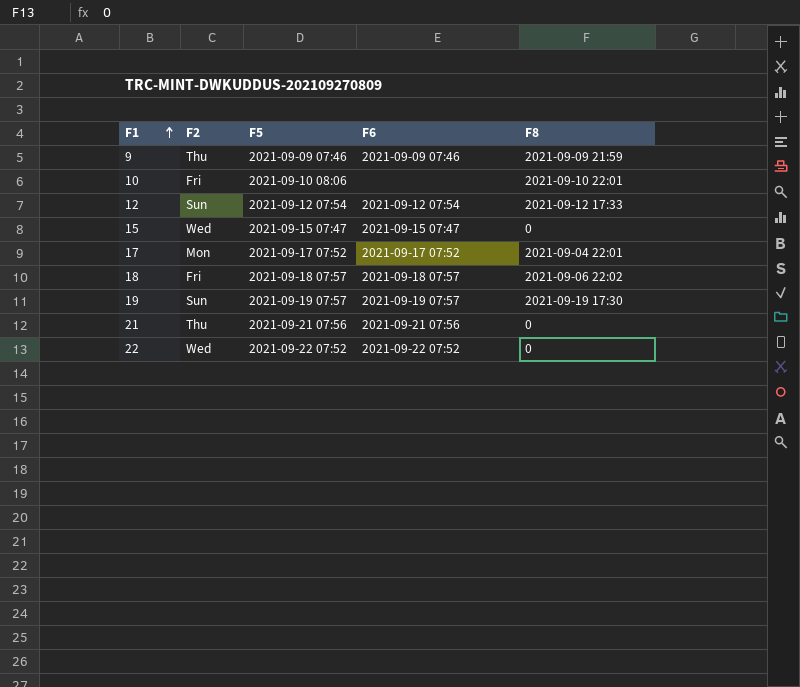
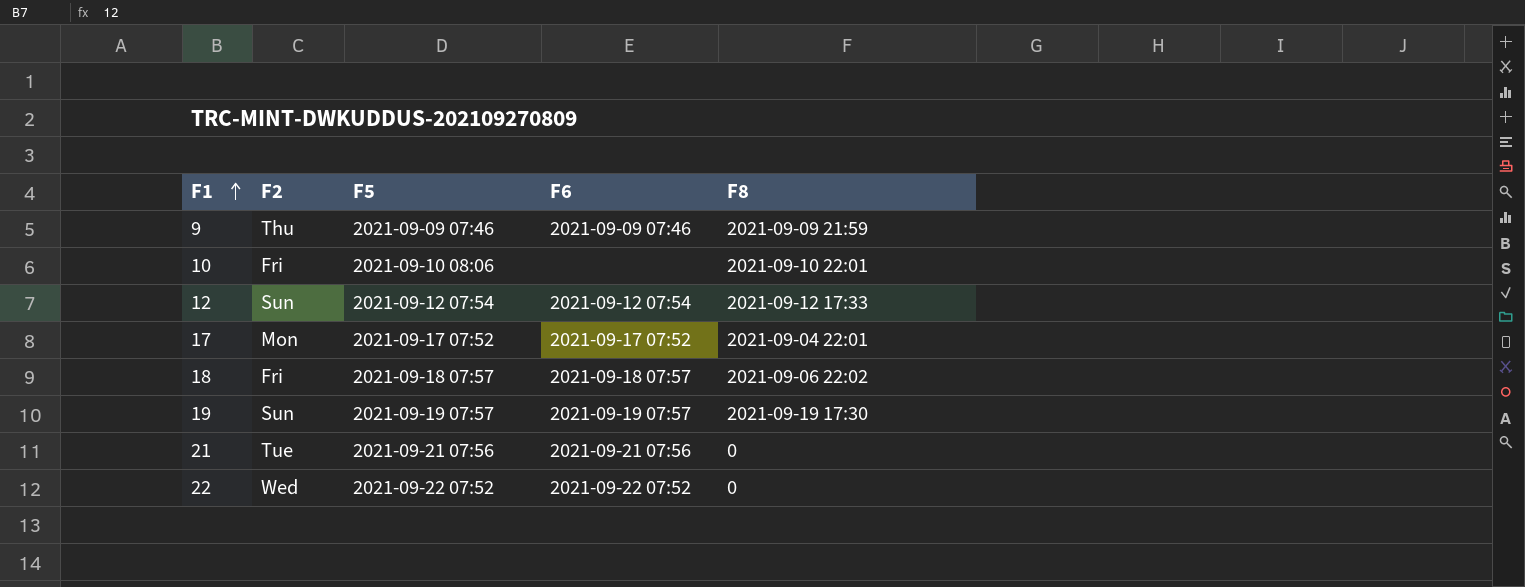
row 15: Wed | 2021-09-15 07:47 | 2021-09-15 07:47 | 0 -> none
21 | F2: Thu -> Tue

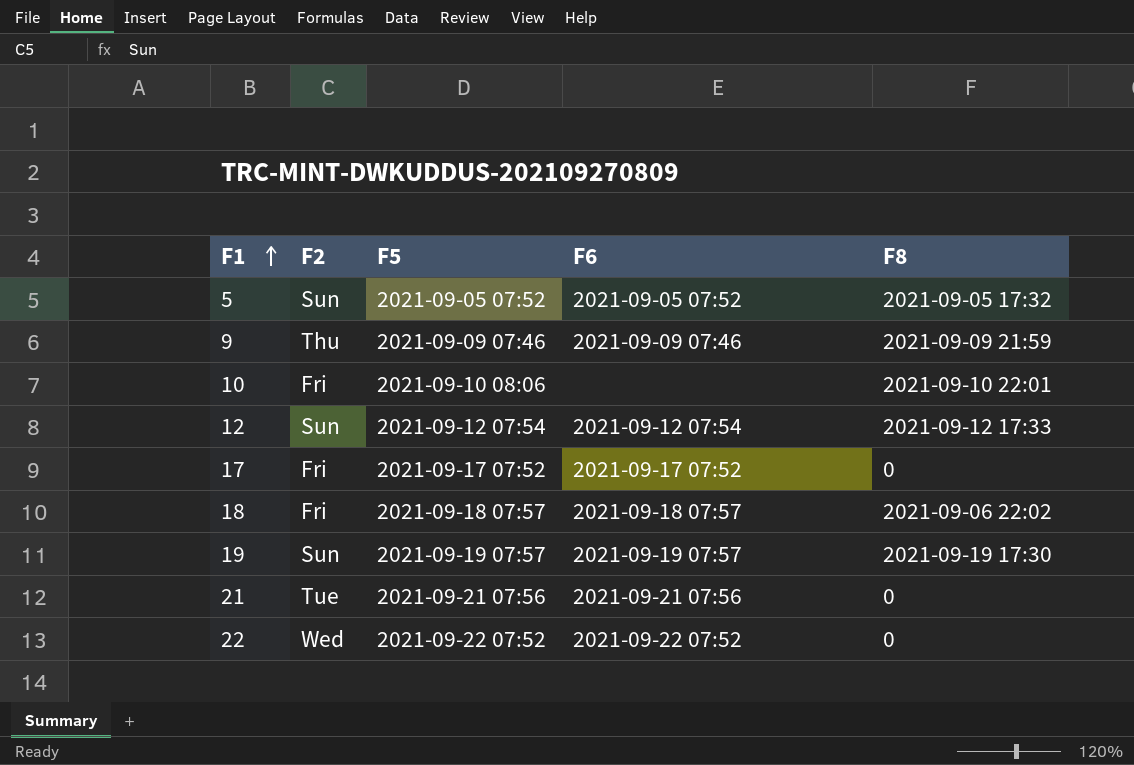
row 5: none -> Sun | 2021-09-05 07:52 | 2021-09-05 07:52 | 2021-09-05 17:32
17 | F2: Mon -> Fri
17 | F8: 2021-09-04 22:01 -> 0

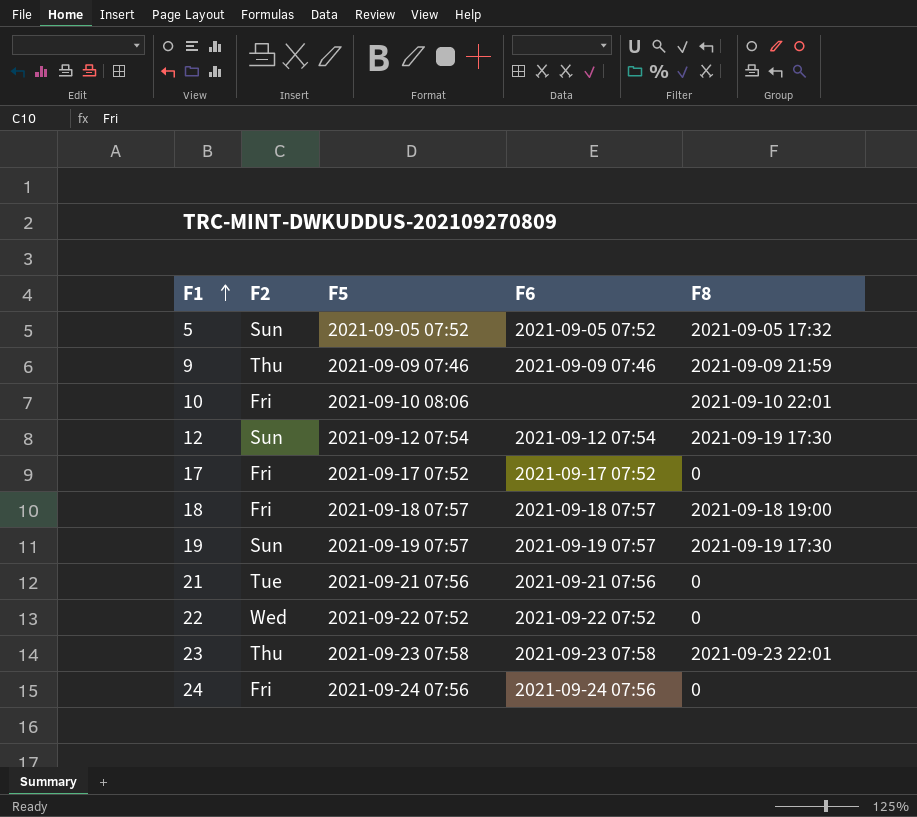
12 | F8: 2021-09-12 17:33 -> 2021-09-19 17:30
18 | F8: 2021-09-06 22:02 -> 2021-09-18 19:00
row 23: none -> Thu | 2021-09-23 07:58 | 2021-09-23 07:58 | 2021-09-23 22:01
row 24: none -> Fri | 2021-09-24 07:56 | 2021-09-24 07:56 | 0

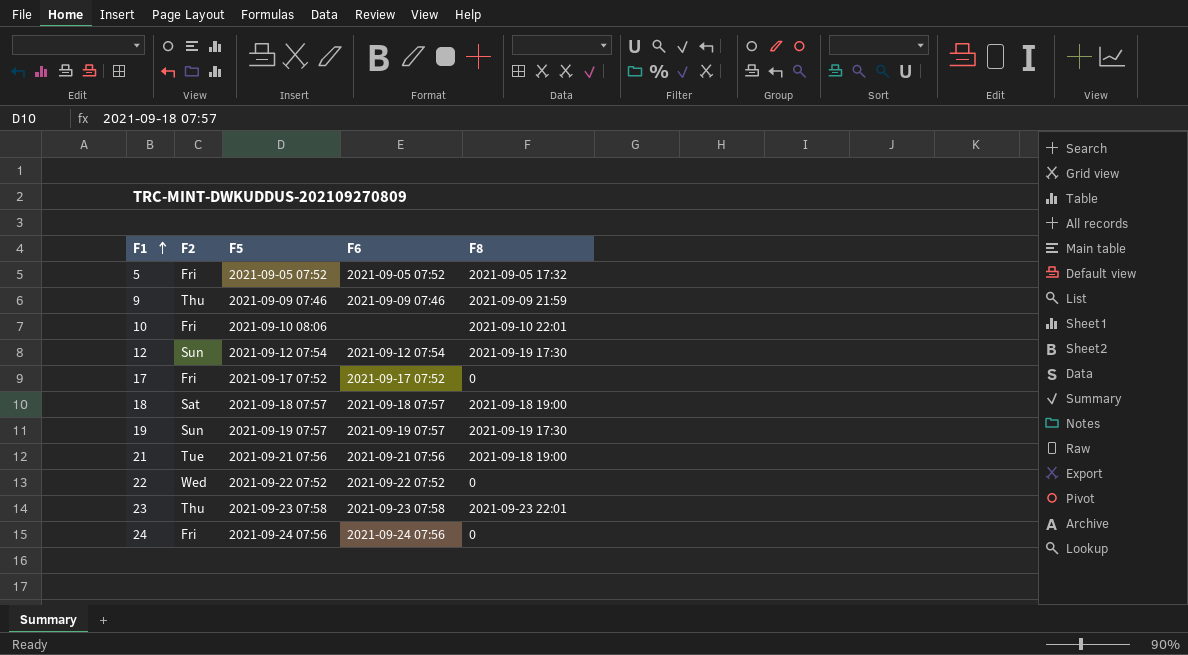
5 | F2: Sun -> Fri
18 | F2: Fri -> Sat
21 | F8: 0 -> 2021-09-18 19:00

